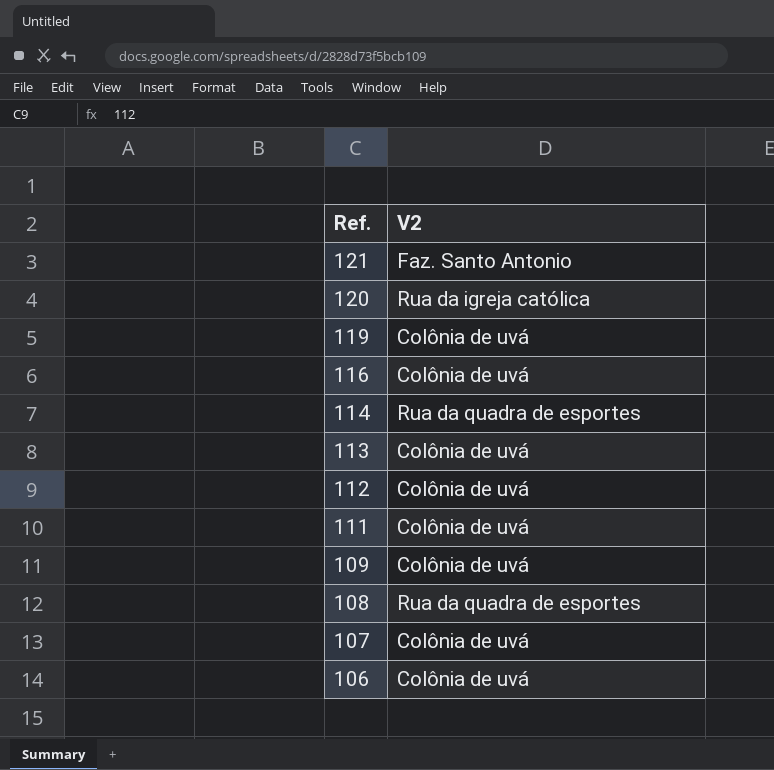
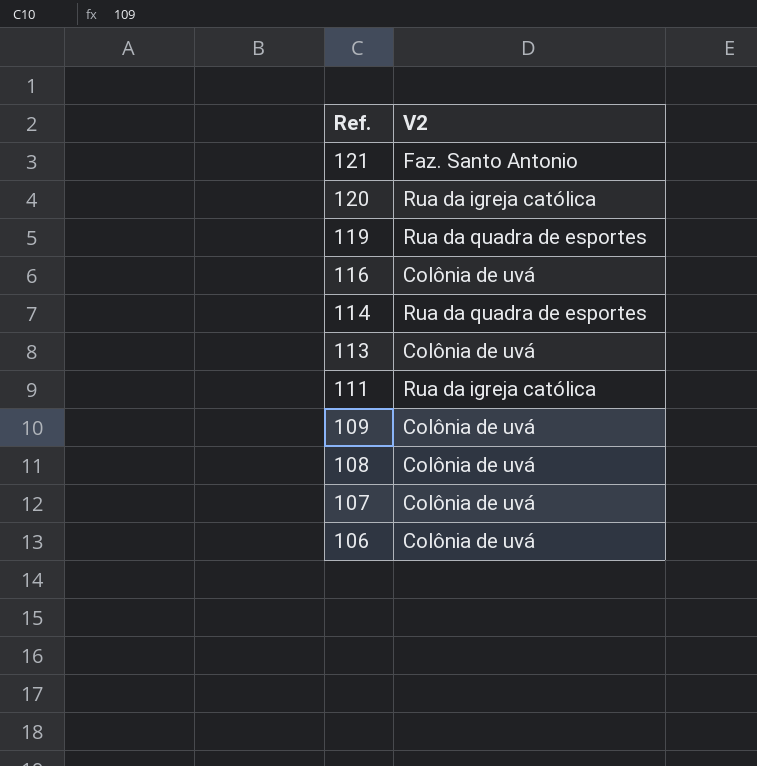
row 112: Colônia de uvá -> none
119 | V2: Colônia de uvá -> Rua da quadra de esportes
111 | V2: Colônia de uvá -> Rua da igreja católica
108 | V2: Rua da quadra de esportes -> Colônia de uvá

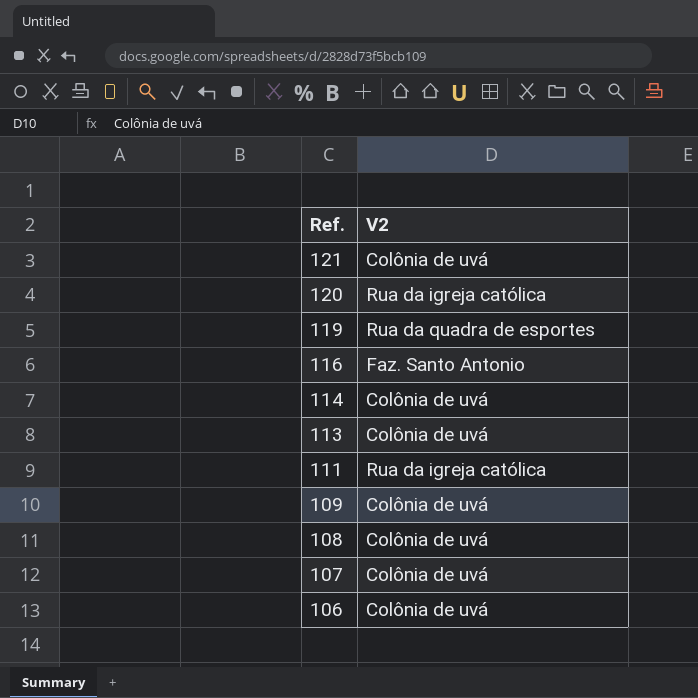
121 | V2: Faz. Santo Antonio -> Colônia de uvá
116 | V2: Colônia de uvá -> Faz. Santo Antonio
114 | V2: Rua da quadra de esportes -> Colônia de uvá

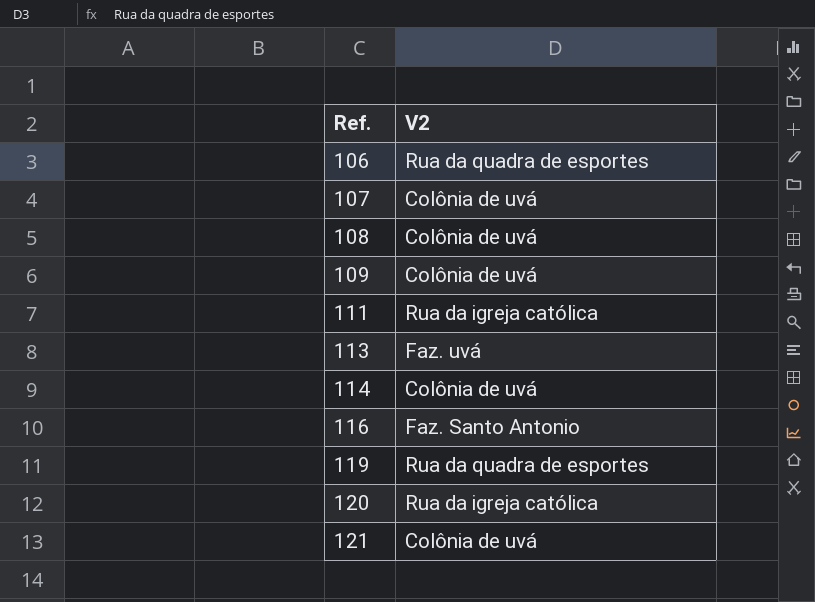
row order: Ref. descending -> Ref. ascending
106 | V2: Colônia de uvá -> Rua da quadra de esportes
113 | V2: Colônia de uvá -> Faz. uvá

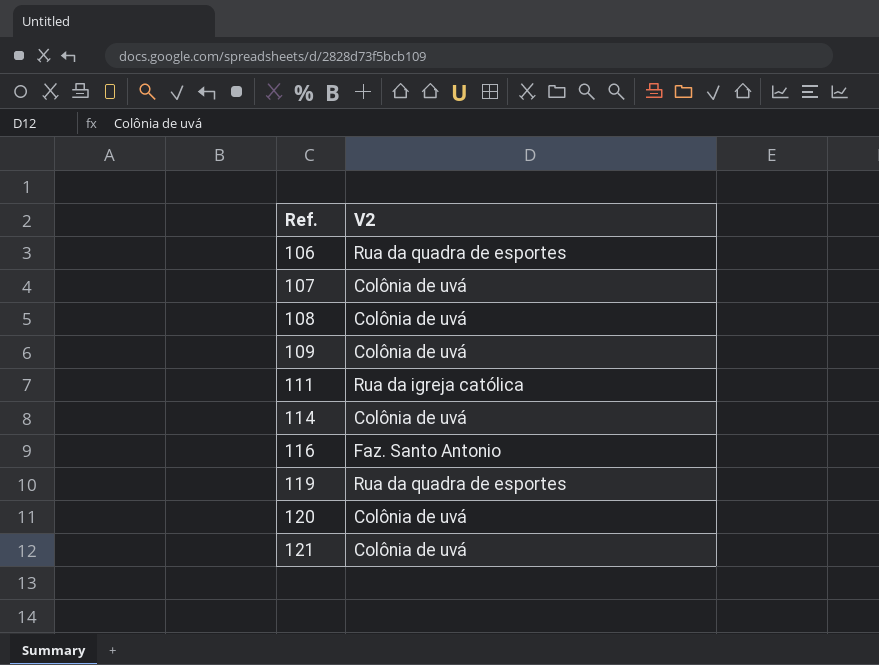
row 113: Faz. uvá -> none
120 | V2: Rua da igreja católica -> Colônia de uvá

